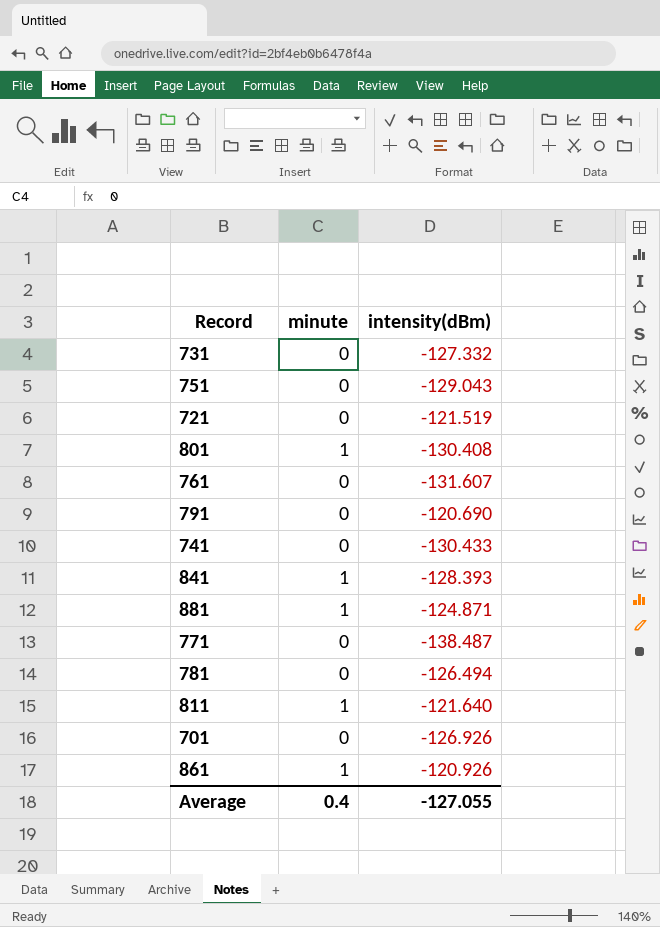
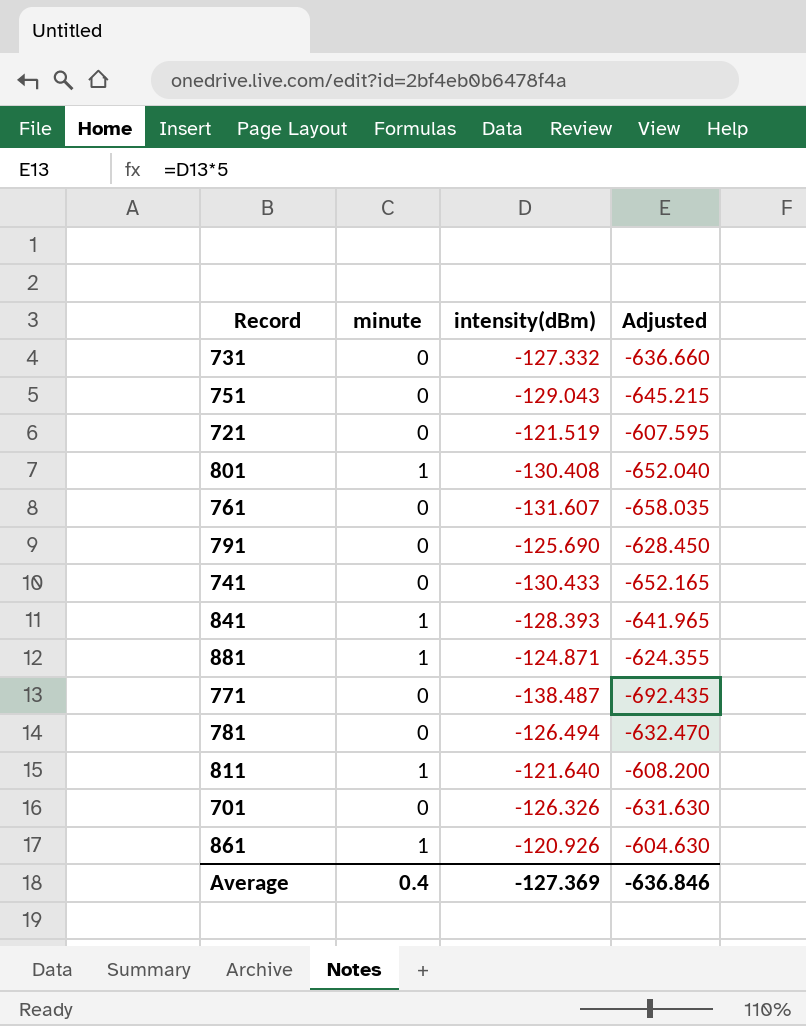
column Adjusted | formula: none -> [intensity(dBm)] * 5
791 | intensity(dBm): -120.690 -> -125.690
701 | intensity(dBm): -126.926 -> -126.326
Average | intensity(dBm): -127.055 -> -127.369

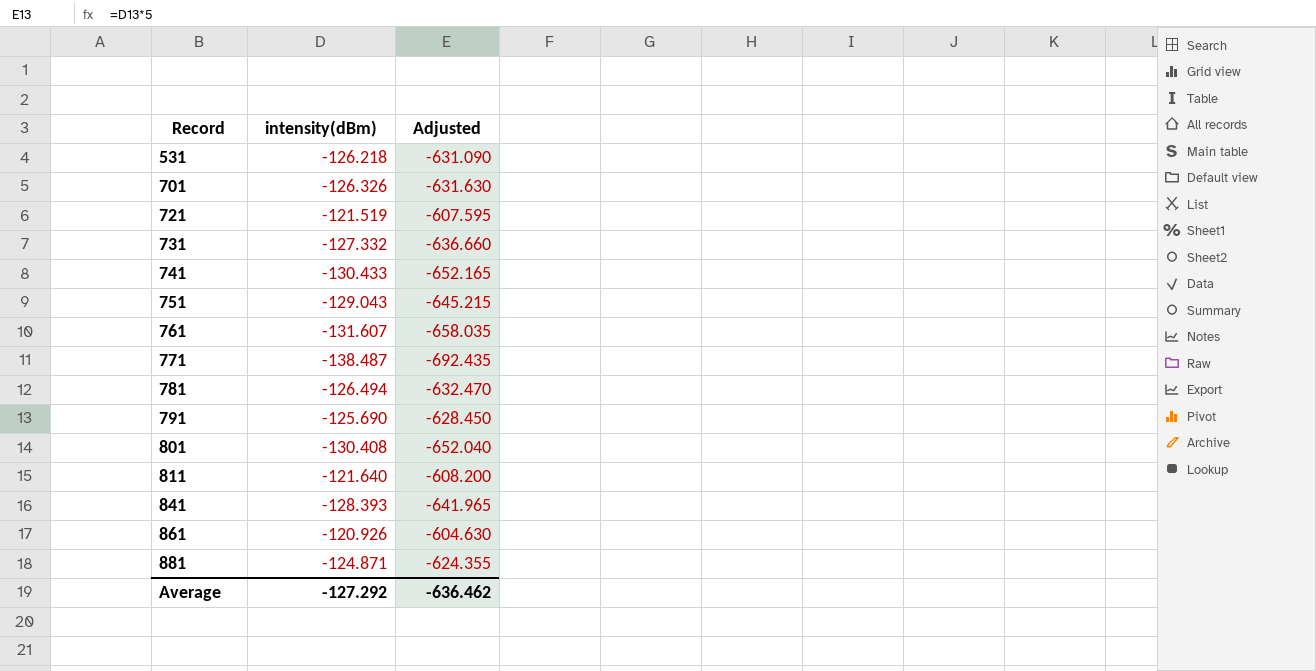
row order: none -> Record ascending
column minute | position: 2 -> none
row 531: none -> -126.218 | -631.090
Average | intensity(dBm): -127.369 -> -127.292
Average | Adjusted: -636.846 -> -636.462

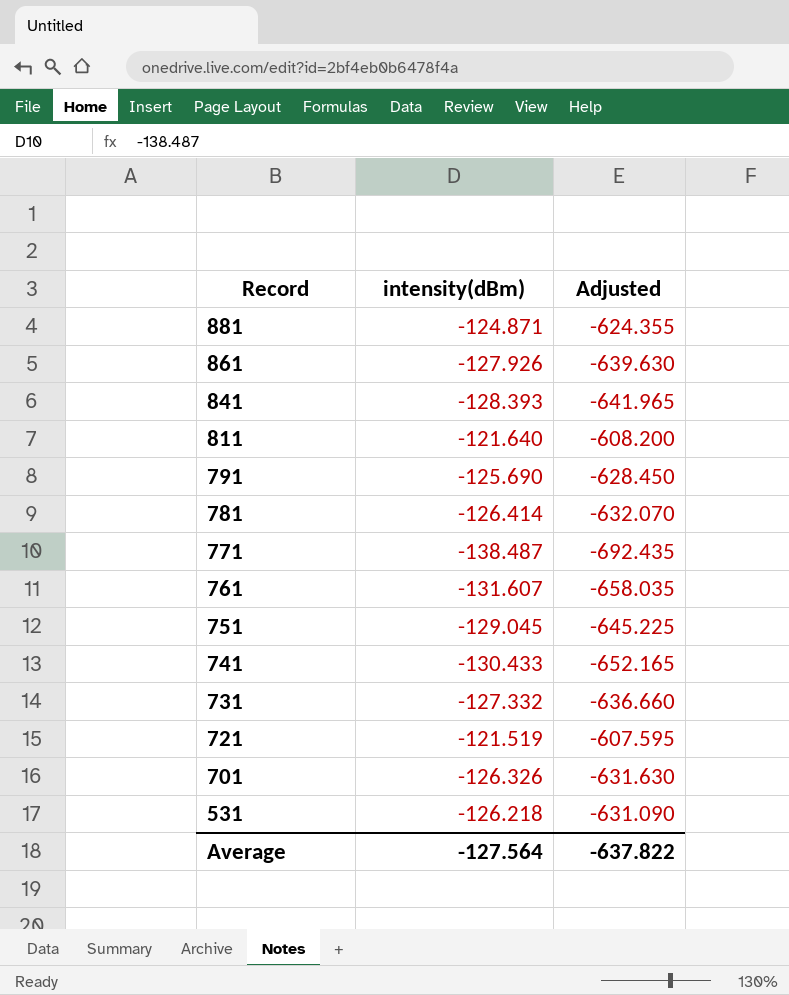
row order: Record ascending -> Record descending
row 801: -130.408 | -652.040 -> none
861 | intensity(dBm): -120.926 -> -127.926
861 | Adjusted: -604.630 -> -639.630
781 | intensity(dBm): -126.494 -> -126.414
781 | Adjusted: -632.470 -> -632.070
751 | intensity(dBm): -129.043 -> -129.045
751 | Adjusted: -645.215 -> -645.225
Average | intensity(dBm): -127.292 -> -127.564
Average | Adjusted: -636.462 -> -637.822

